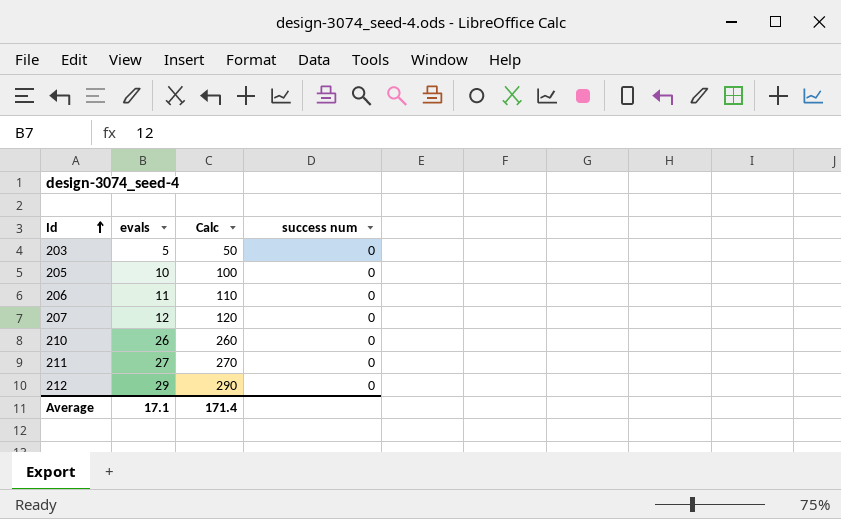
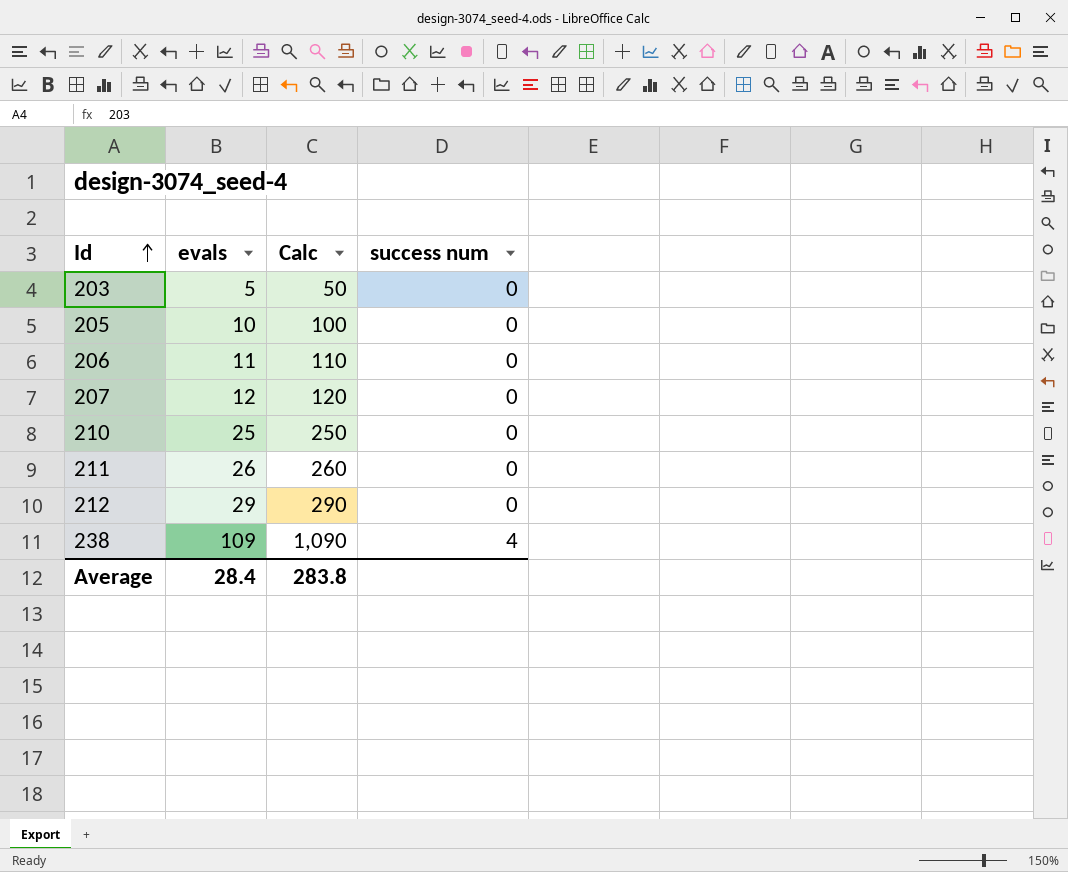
210 | evals: 26 -> 25
210 | Calc: 260 -> 250
211 | evals: 27 -> 26
211 | Calc: 270 -> 260
row 238: none -> 109 | 1,090 | 4
Average | evals: 17.1 -> 28.4
Average | Calc: 171.4 -> 283.8

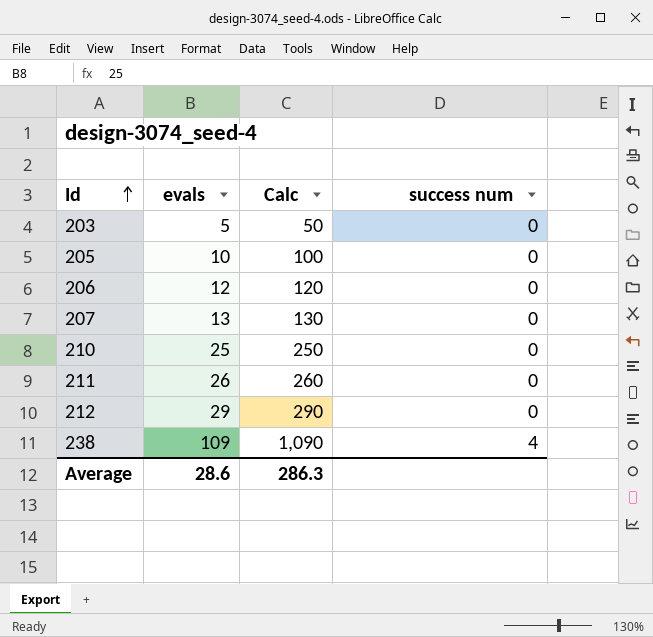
206 | evals: 11 -> 12
206 | Calc: 110 -> 120
207 | evals: 12 -> 13
207 | Calc: 120 -> 130
Average | evals: 28.4 -> 28.6
Average | Calc: 283.8 -> 286.3

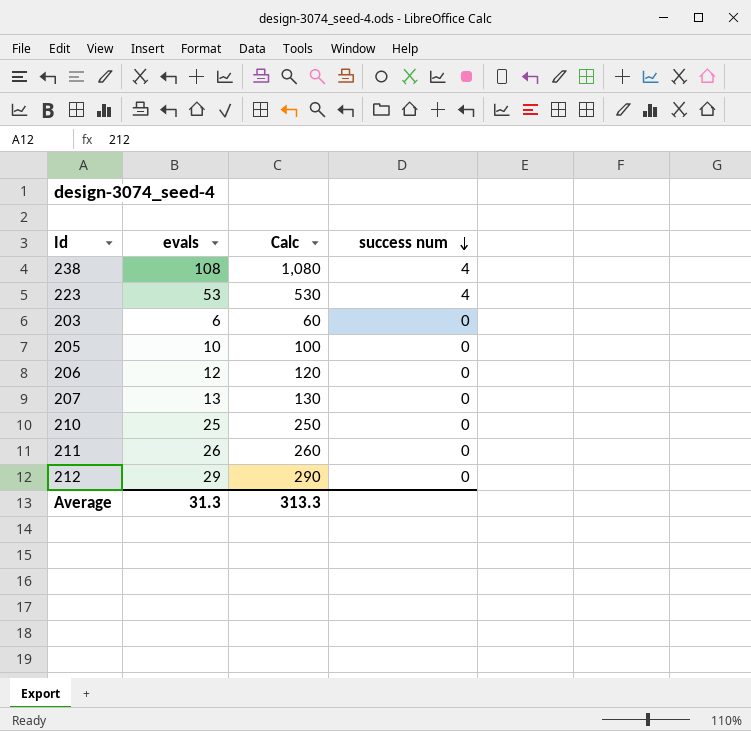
row order: Id ascending -> success num descending
238 | evals: 109 -> 108
238 | Calc: 1,090 -> 1,080
row 223: none -> 53 | 530 | 4
203 | evals: 5 -> 6
203 | Calc: 50 -> 60
Average | evals: 28.6 -> 31.3
Average | Calc: 286.3 -> 313.3

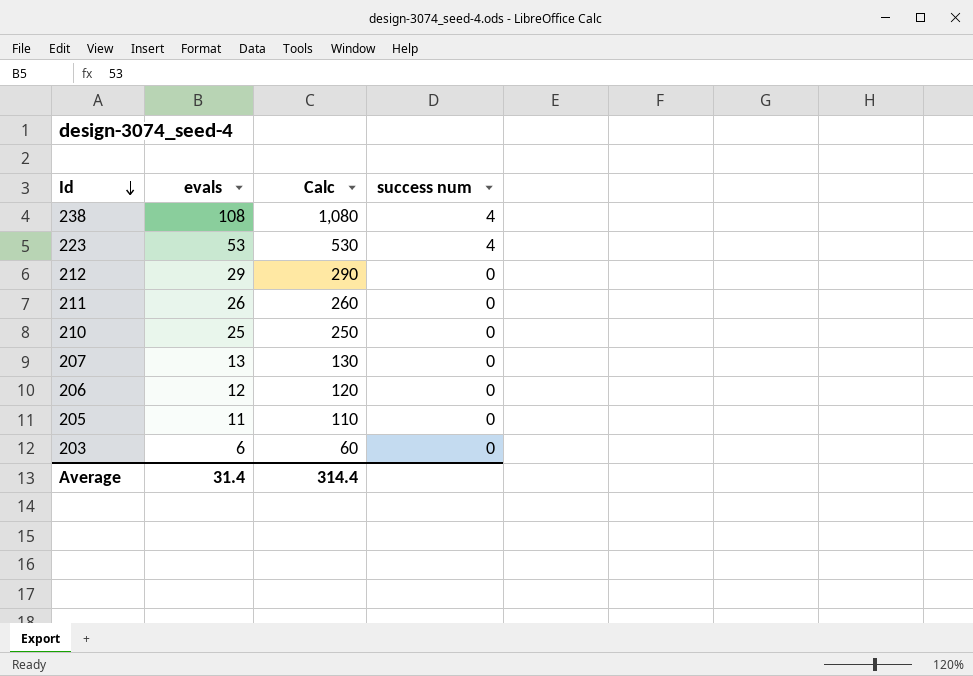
row order: success num descending -> Id descending
205 | evals: 10 -> 11
205 | Calc: 100 -> 110
Average | evals: 31.3 -> 31.4
Average | Calc: 313.3 -> 314.4

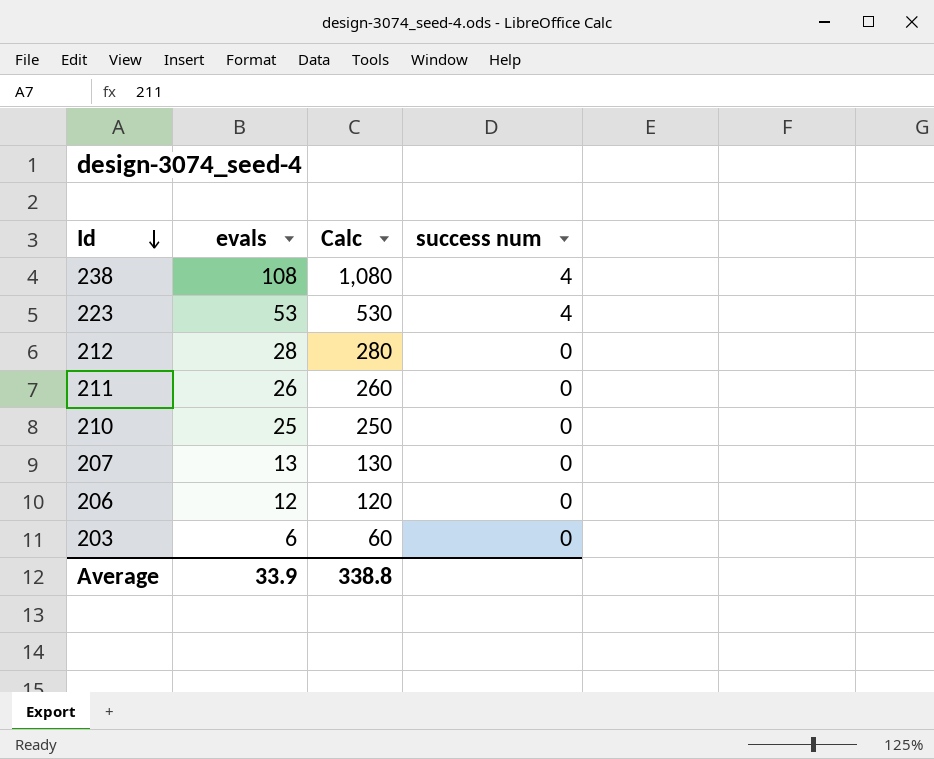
row 205: 11 | 110 | 0 -> none
212 | evals: 29 -> 28
212 | Calc: 290 -> 280
Average | evals: 31.4 -> 33.9
Average | Calc: 314.4 -> 338.8

